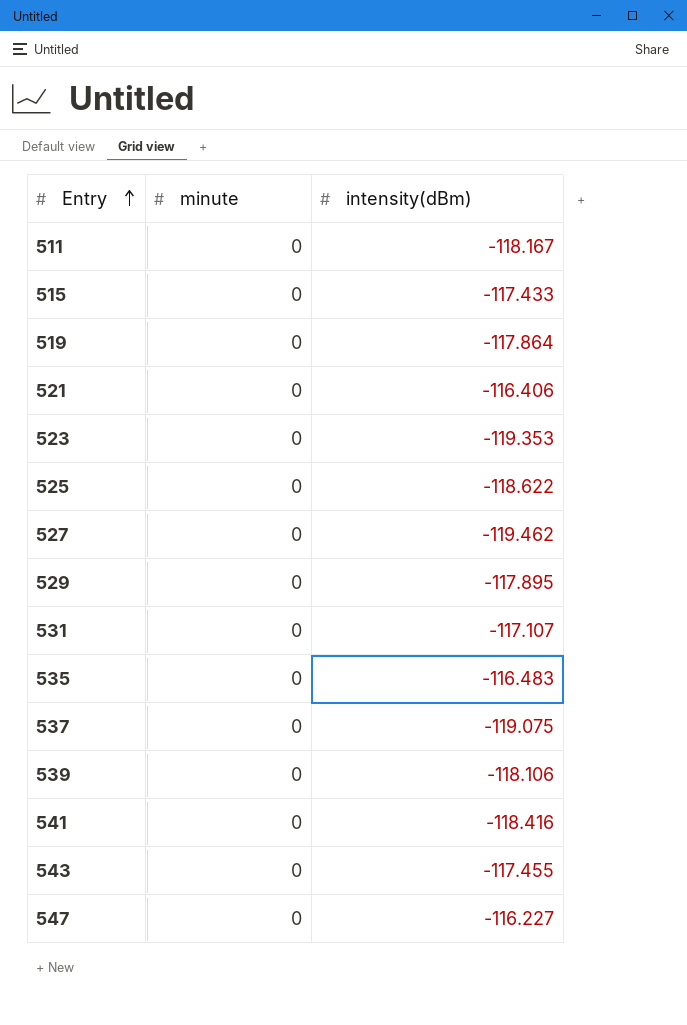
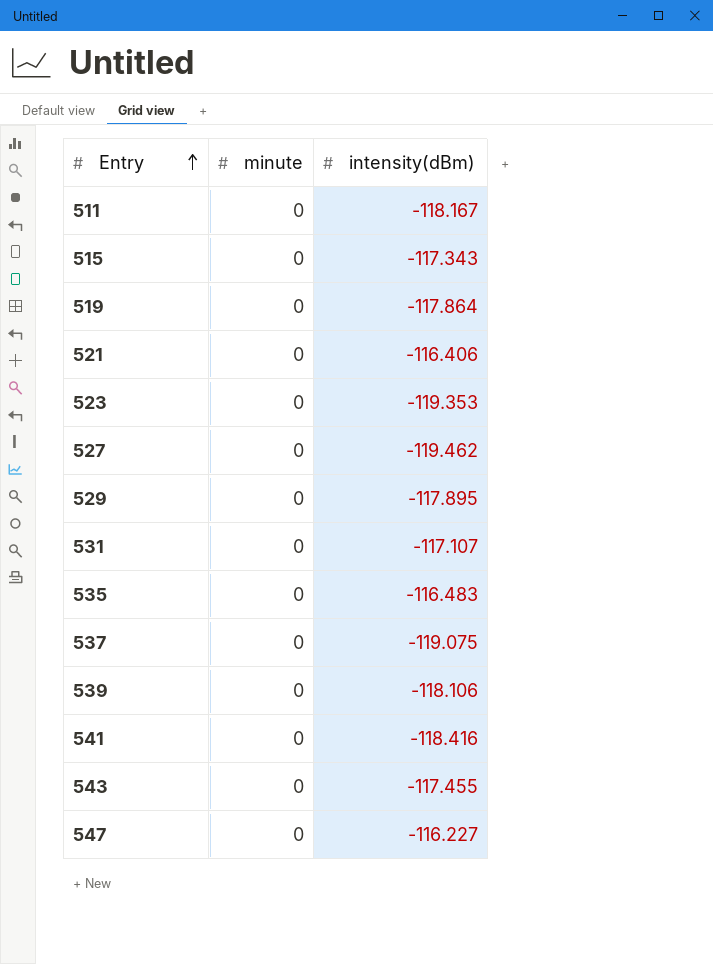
row 525: 0 | -118.622 -> none
515 | intensity(dBm): -117.433 -> -117.343

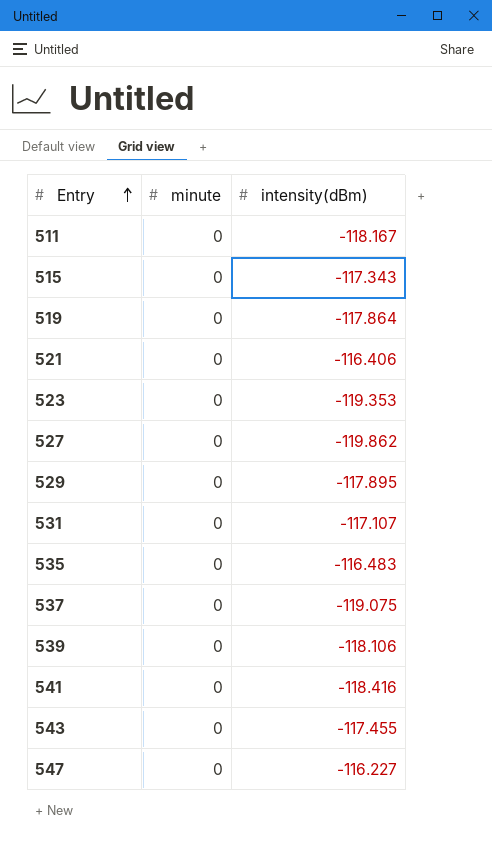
527 | intensity(dBm): -119.462 -> -119.862

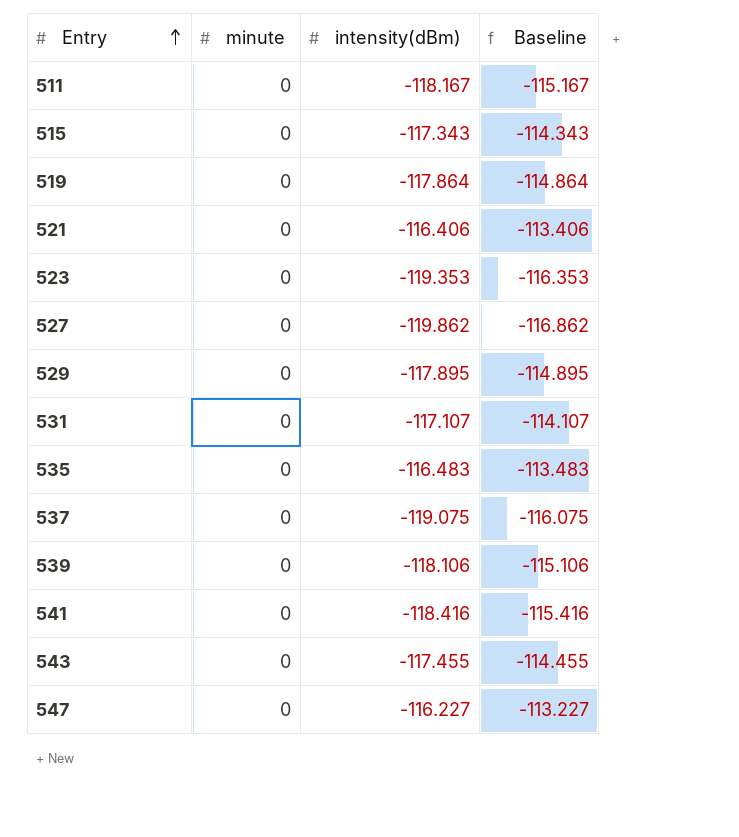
column Baseline | formula: none -> [intensity(dBm)] + 3

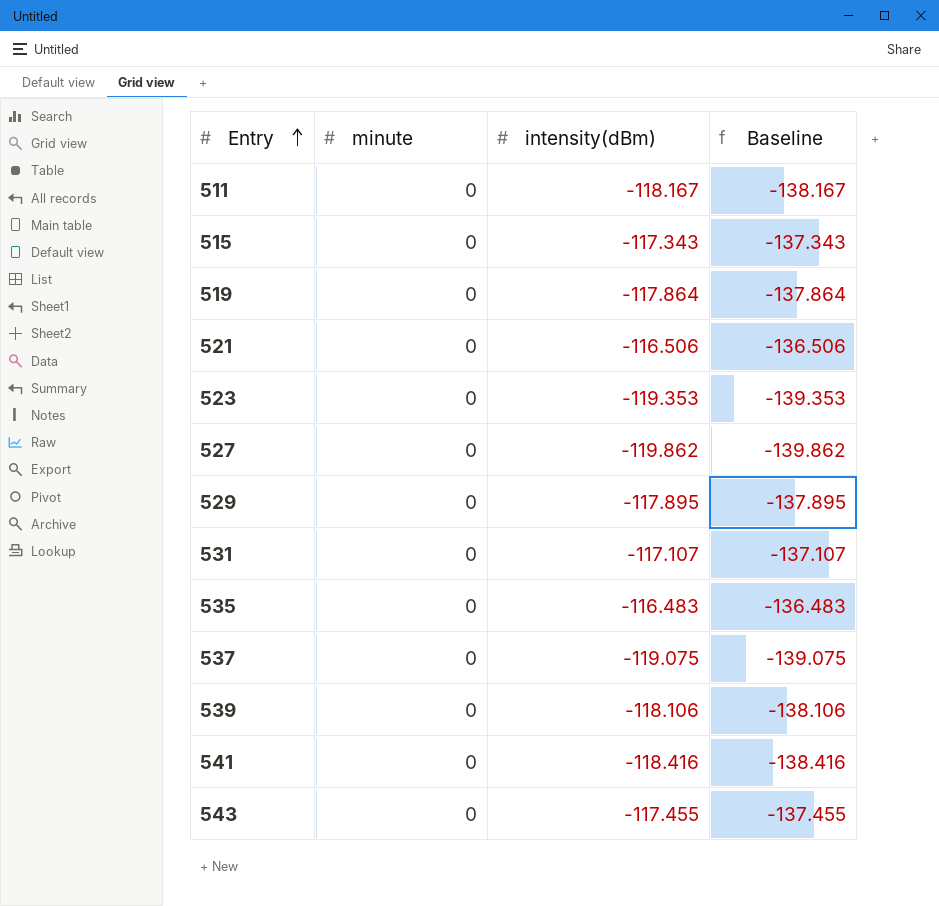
column Baseline | formula: [intensity(dBm)] + 3 -> [intensity(dBm)] - 20
row 547: 0 | -116.227 | -113.227 -> none
521 | intensity(dBm): -116.406 -> -116.506

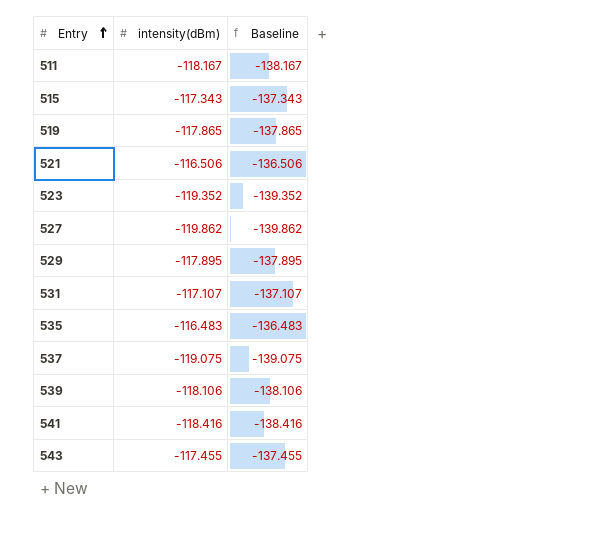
column minute | position: 2 -> none
519 | intensity(dBm): -117.864 -> -117.865
519 | Baseline: -137.864 -> -137.865
523 | intensity(dBm): -119.353 -> -119.352
523 | Baseline: -139.353 -> -139.352

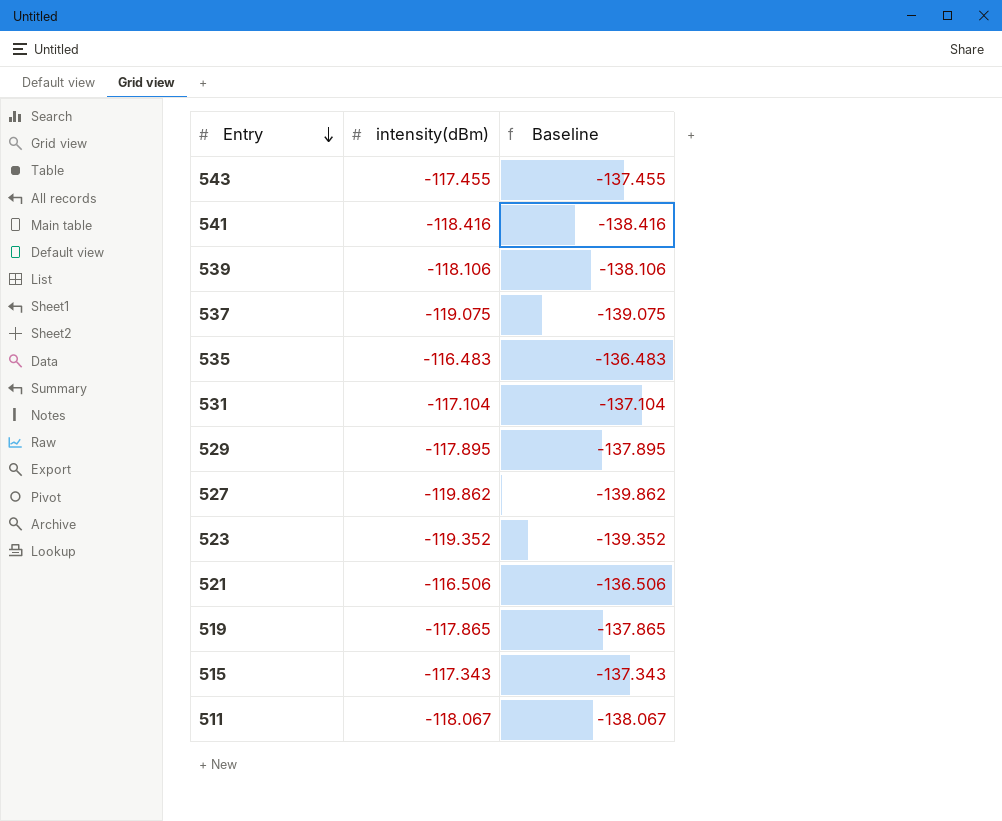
row order: Entry ascending -> Entry descending
531 | intensity(dBm): -117.107 -> -117.104
531 | Baseline: -137.107 -> -137.104
511 | intensity(dBm): -118.167 -> -118.067
511 | Baseline: -138.167 -> -138.067

